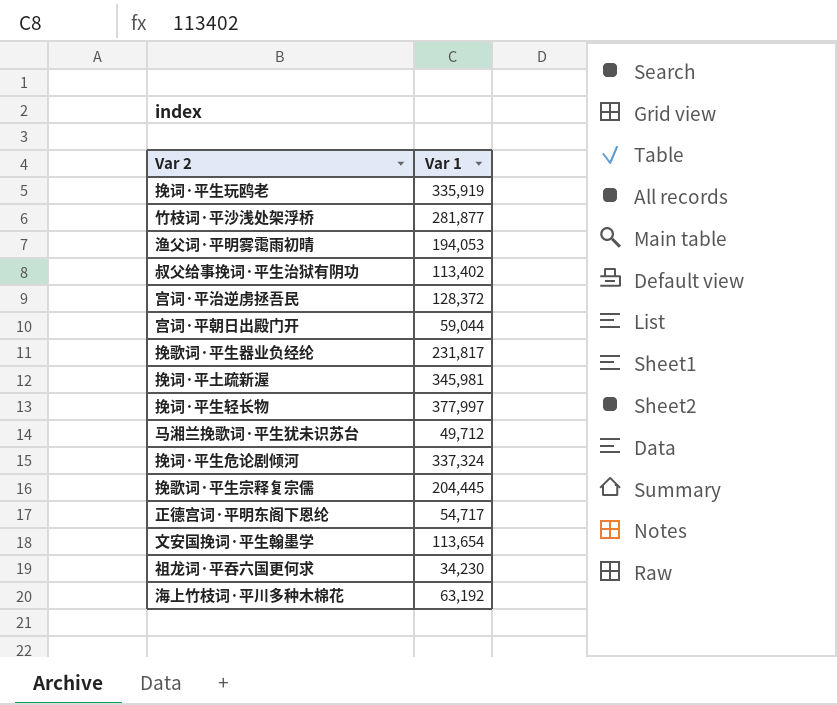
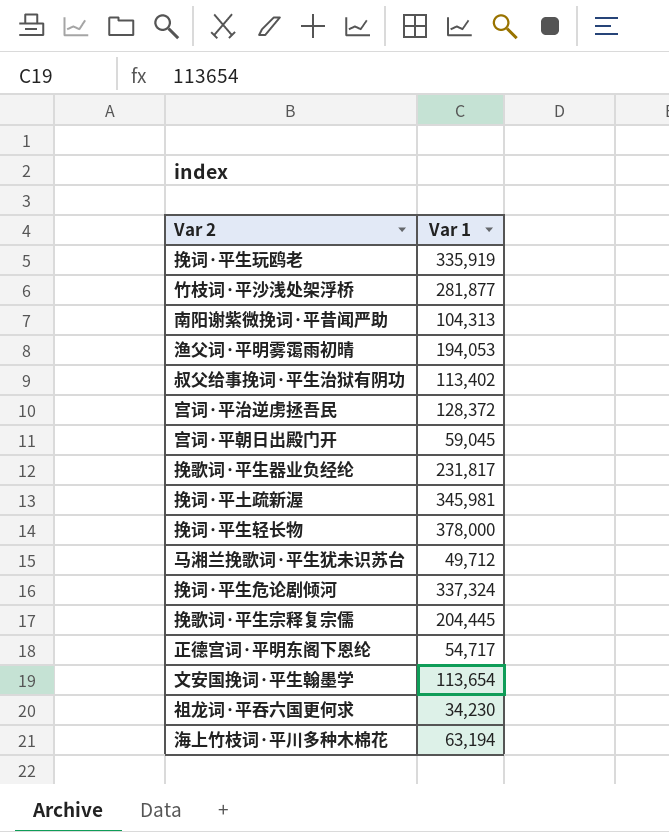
row 南阳谢紫微挽词·平昔闻严助: none -> 104,313
宫词·平朝日出殿门开 | Var 1: 59,044 -> 59,045
挽词·平生轻长物 | Var 1: 377,997 -> 378,000
海上竹枝词·平川多种木棉花 | Var 1: 63,192 -> 63,194

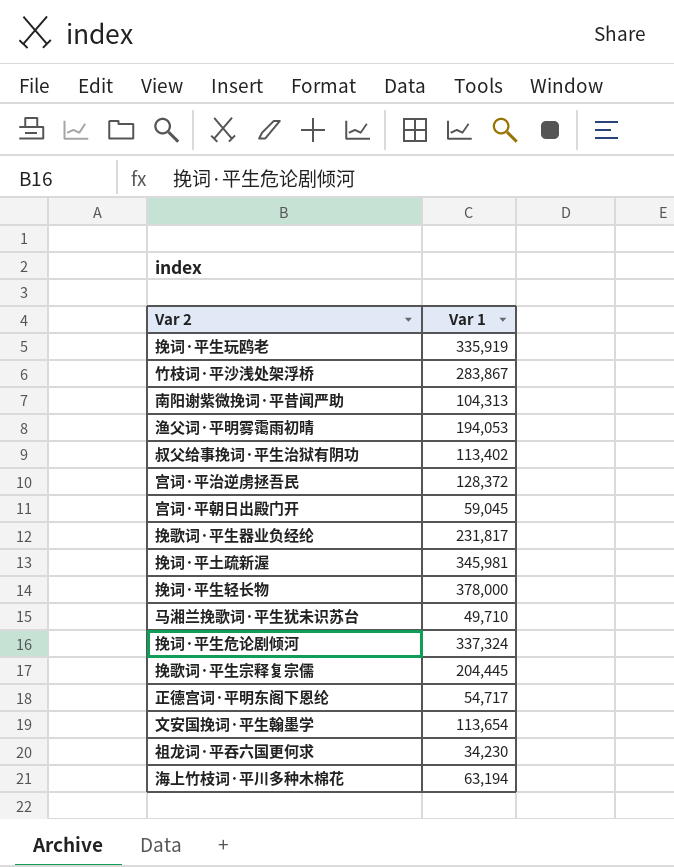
竹枝词·平沙浅处架浮桥 | Var 1: 281,877 -> 283,867
马湘兰挽歌词·平生犹未识苏台 | Var 1: 49,712 -> 49,710

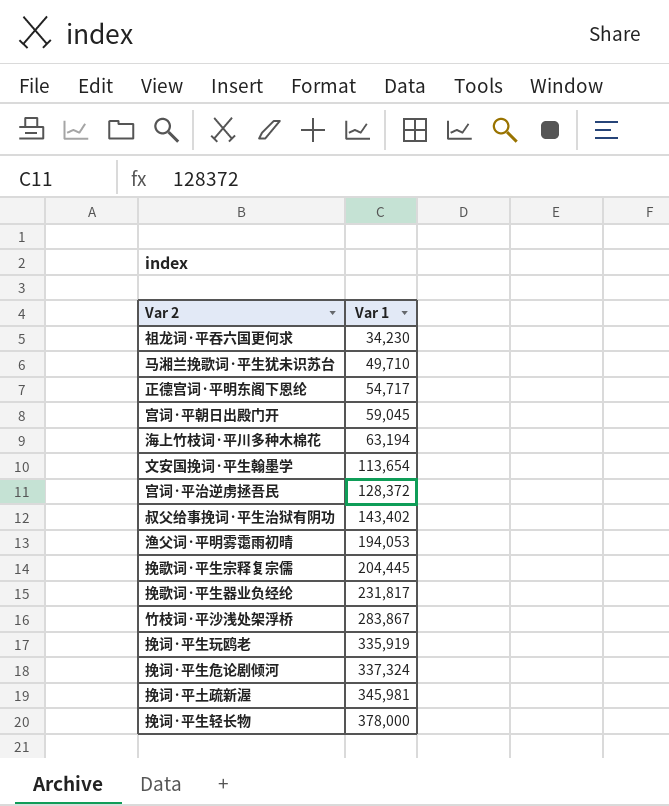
row order: none -> Var 1 ascending
row 南阳谢紫微挽词·平昔闻严助: 104,313 -> none
叔父给事挽词·平生治狱有阴功 | Var 1: 113,402 -> 143,402

